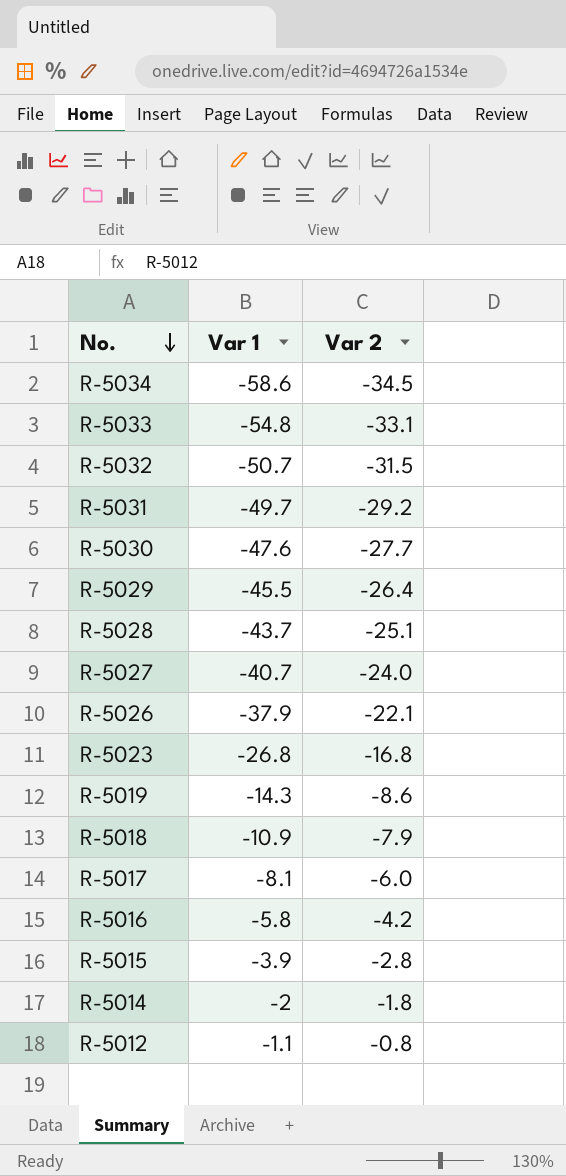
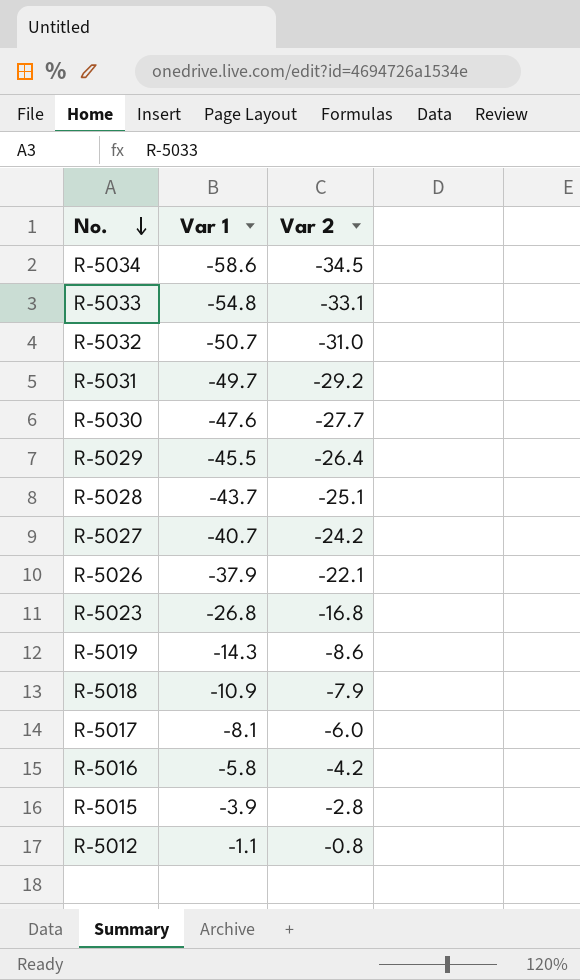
row R-5014: -2 | -1.8 -> none
R-5032 | Var 2: -31.5 -> -31.0
R-5027 | Var 2: -24.0 -> -24.2

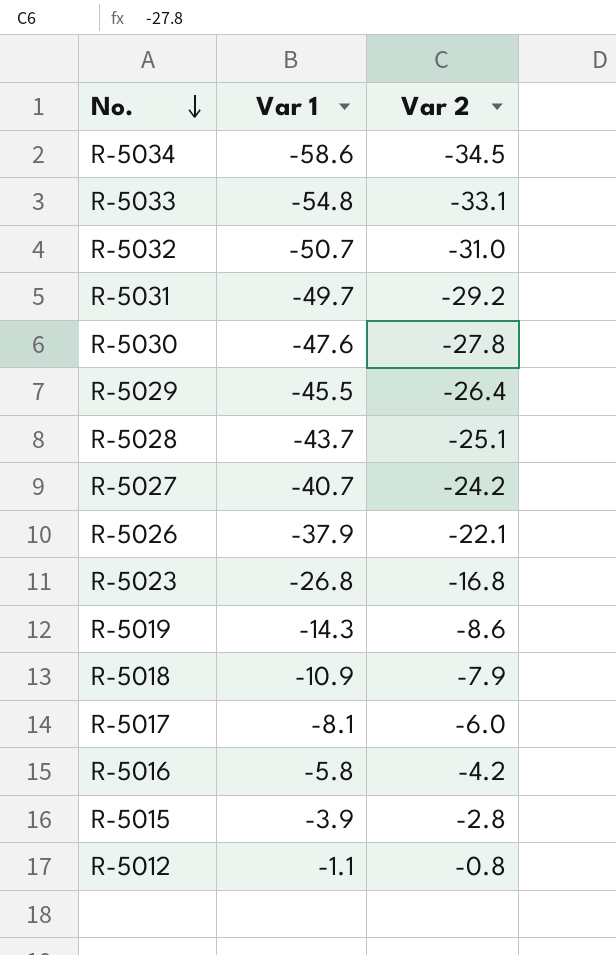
R-5030 | Var 2: -27.7 -> -27.8

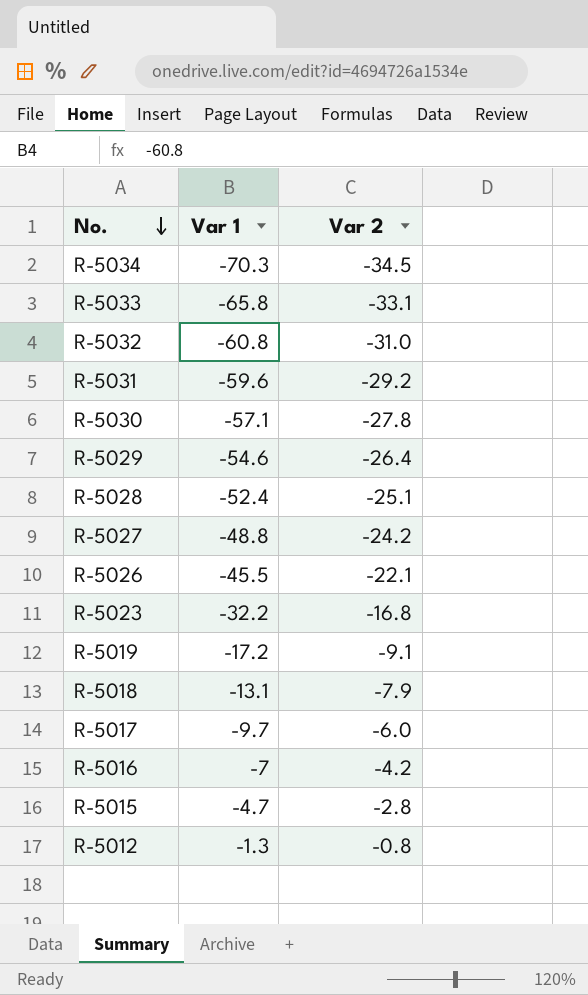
R-5034 | Var 1: -58.6 -> -70.3
R-5033 | Var 1: -54.8 -> -65.8
R-5032 | Var 1: -50.7 -> -60.8
R-5031 | Var 1: -49.7 -> -59.6
R-5030 | Var 1: -47.6 -> -57.1
R-5029 | Var 1: -45.5 -> -54.6
R-5028 | Var 1: -43.7 -> -52.4
R-5027 | Var 1: -40.7 -> -48.8
R-5026 | Var 1: -37.9 -> -45.5
R-5023 | Var 1: -26.8 -> -32.2
R-5019 | Var 1: -14.3 -> -17.2
R-5019 | Var 2: -8.6 -> -9.1
R-5018 | Var 1: -10.9 -> -13.1
R-5017 | Var 1: -8.1 -> -9.7
R-5016 | Var 1: -5.8 -> -7
R-5015 | Var 1: -3.9 -> -4.7
R-5012 | Var 1: -1.1 -> -1.3

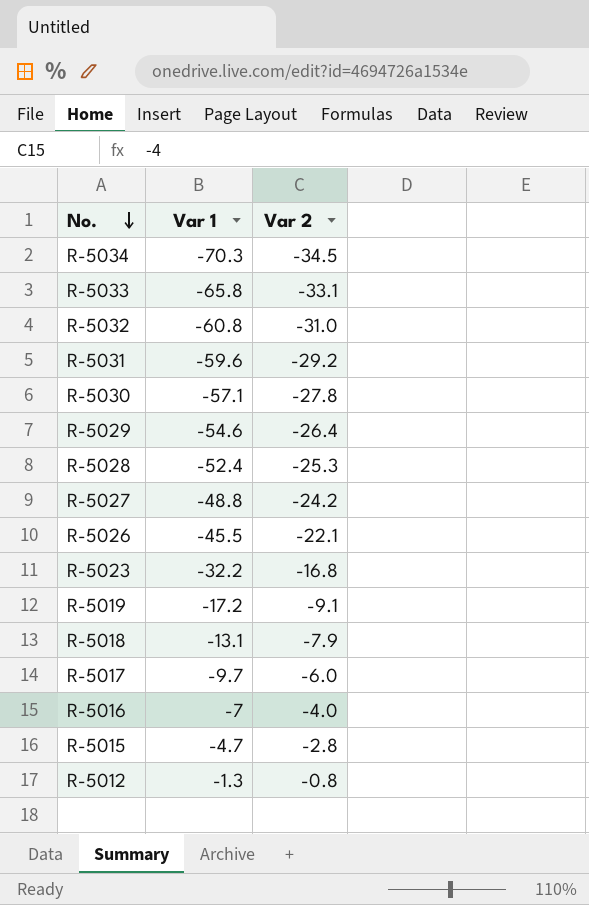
R-5028 | Var 2: -25.1 -> -25.3
R-5016 | Var 2: -4.2 -> -4.0

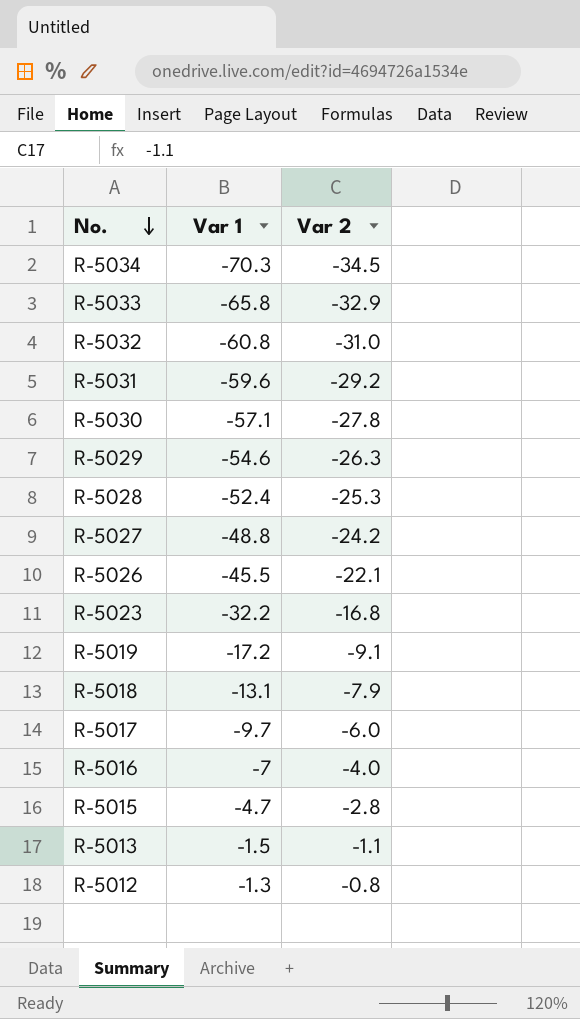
R-5033 | Var 2: -33.1 -> -32.9
R-5029 | Var 2: -26.4 -> -26.3
row R-5013: none -> -1.5 | -1.1

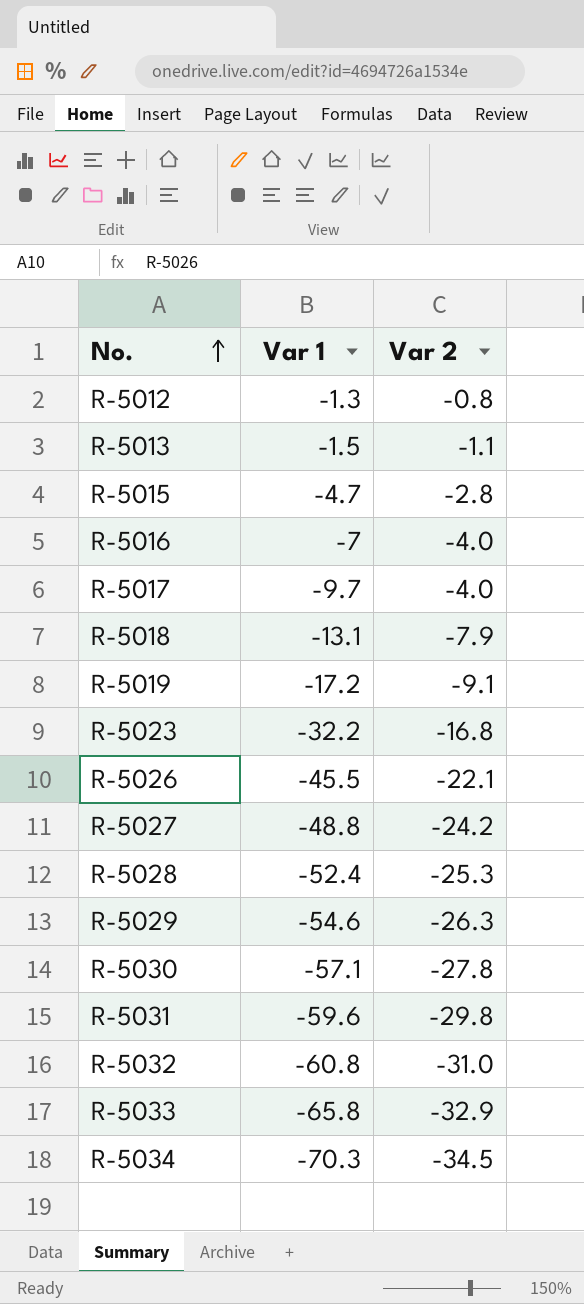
row order: No. descending -> No. ascending
R-5017 | Var 2: -6.0 -> -4.0
R-5031 | Var 2: -29.2 -> -29.8

